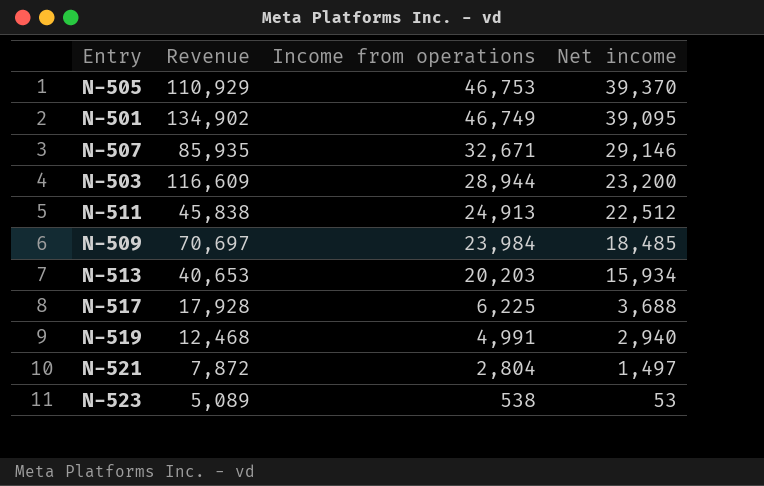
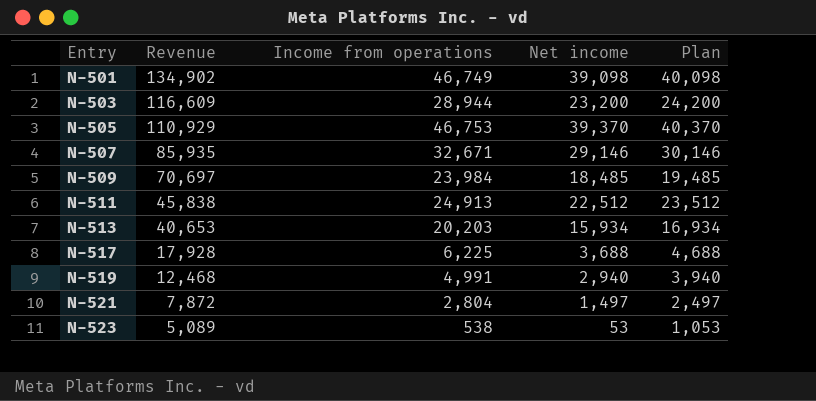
row order: Income from operations descending -> Entry ascending
column Plan | formula: none -> [Net income] + 1000
N-501 | Net income: 39,095 -> 39,098

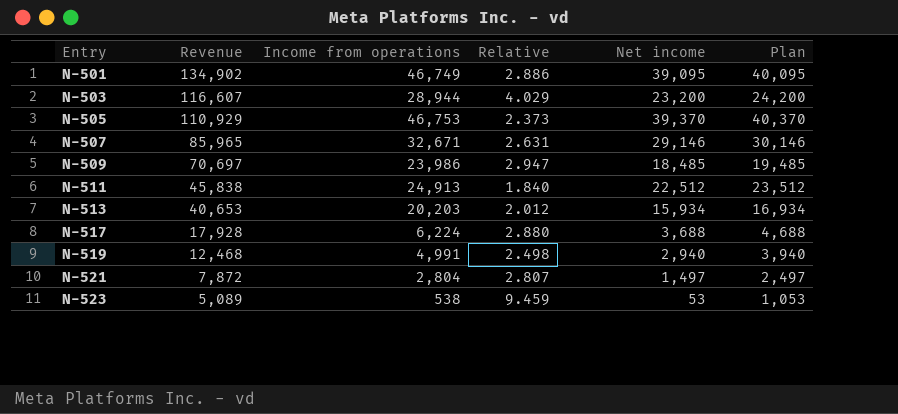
column Relative | formula: none -> [Revenue] / [Income from operations]
N-501 | Net income: 39,098 -> 39,095
N-501 | Plan: 40,098 -> 40,095
N-503 | Revenue: 116,609 -> 116,607
N-507 | Revenue: 85,935 -> 85,965
N-509 | Income from operations: 23,984 -> 23,986
N-517 | Income from operations: 6,225 -> 6,224

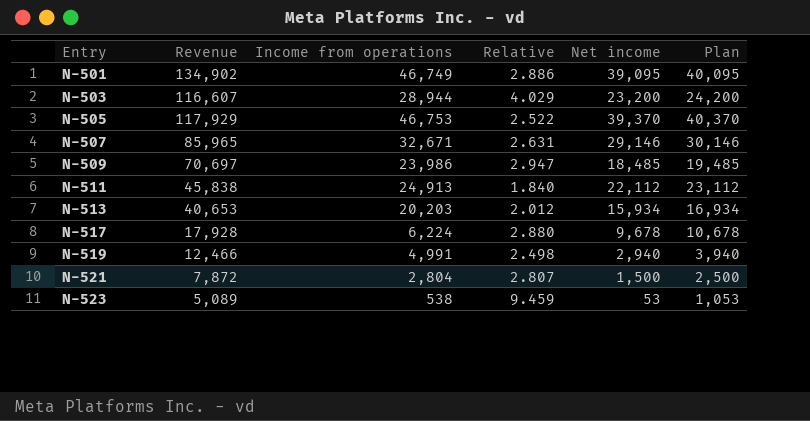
N-505 | Revenue: 110,929 -> 117,929
N-505 | Relative: 2.373 -> 2.522
N-511 | Net income: 22,512 -> 22,112
N-511 | Plan: 23,512 -> 23,112
N-517 | Net income: 3,688 -> 9,678
N-517 | Plan: 4,688 -> 10,678
N-519 | Revenue: 12,468 -> 12,466
N-521 | Net income: 1,497 -> 1,500
N-521 | Plan: 2,497 -> 2,500

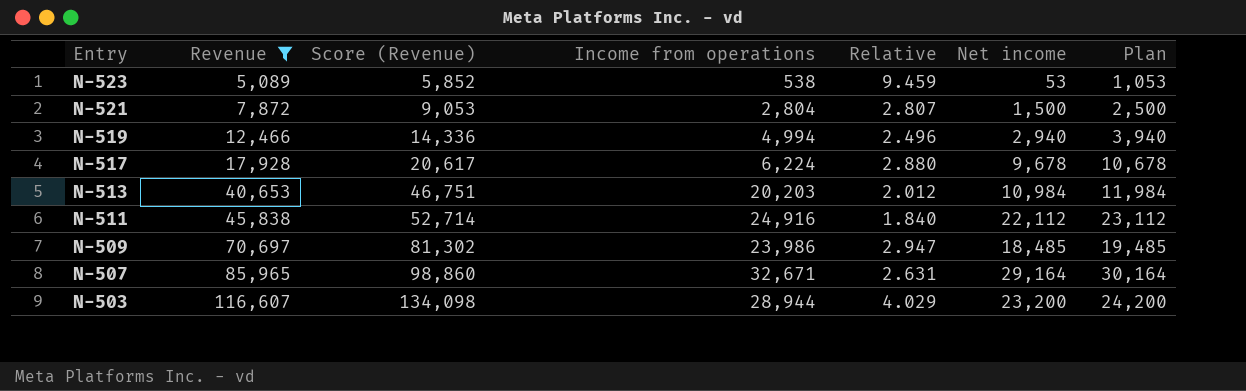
filter: none -> Revenue <= 116,607
row order: Entry ascending -> Entry descending
column Score (Revenue) | formula: none -> [Revenue] * 1.15
N-519 | Income from operations: 4,991 -> 4,994
N-519 | Relative: 2.498 -> 2.496
N-513 | Net income: 15,934 -> 10,984
N-513 | Plan: 16,934 -> 11,984
N-511 | Income from operations: 24,913 -> 24,916
N-507 | Net income: 29,146 -> 29,164
N-507 | Plan: 30,146 -> 30,164

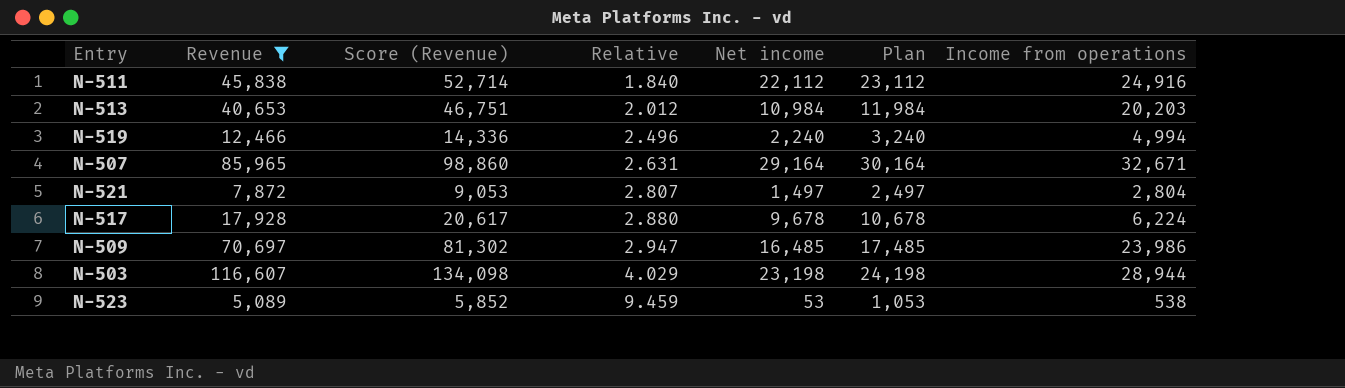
row order: Entry descending -> Relative ascending
column Income from operations | position: 4 -> 7
N-519 | Net income: 2,940 -> 2,240
N-519 | Plan: 3,940 -> 3,240
N-521 | Net income: 1,500 -> 1,497
N-521 | Plan: 2,500 -> 2,497
N-509 | Net income: 18,485 -> 16,485
N-509 | Plan: 19,485 -> 17,485
N-503 | Net income: 23,200 -> 23,198
N-503 | Plan: 24,200 -> 24,198

